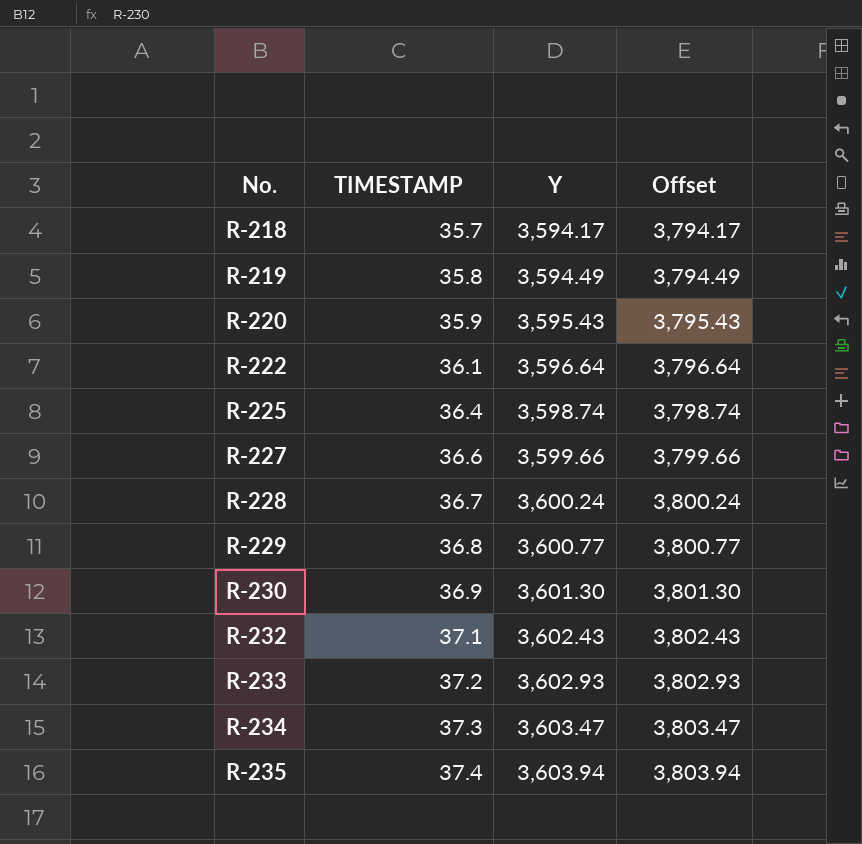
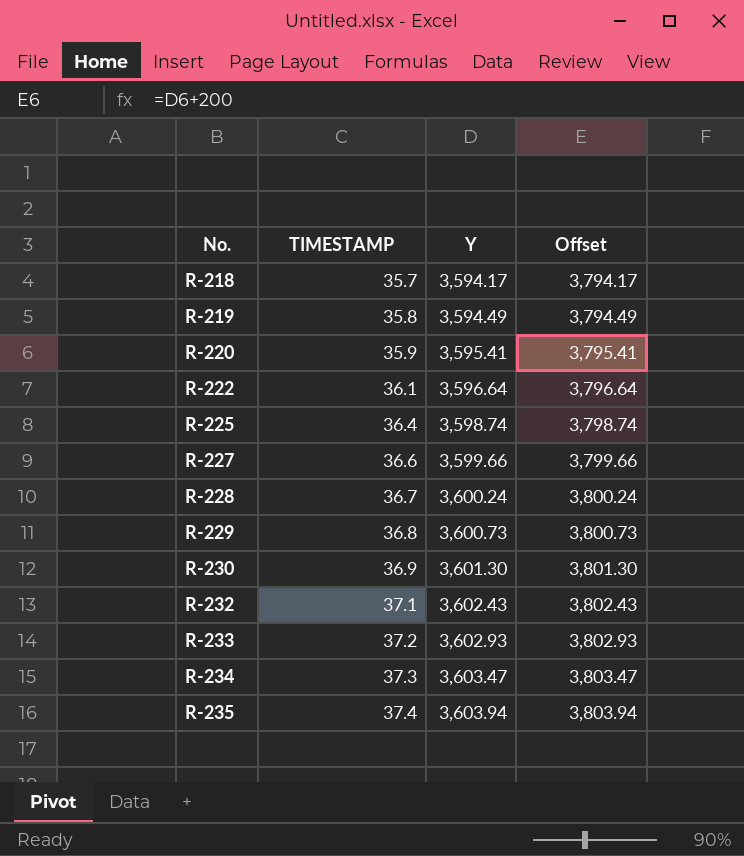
R-220 | Y: 3,595.43 -> 3,595.41
R-220 | Offset: 3,795.43 -> 3,795.41
R-229 | Y: 3,600.77 -> 3,600.73
R-229 | Offset: 3,800.77 -> 3,800.73

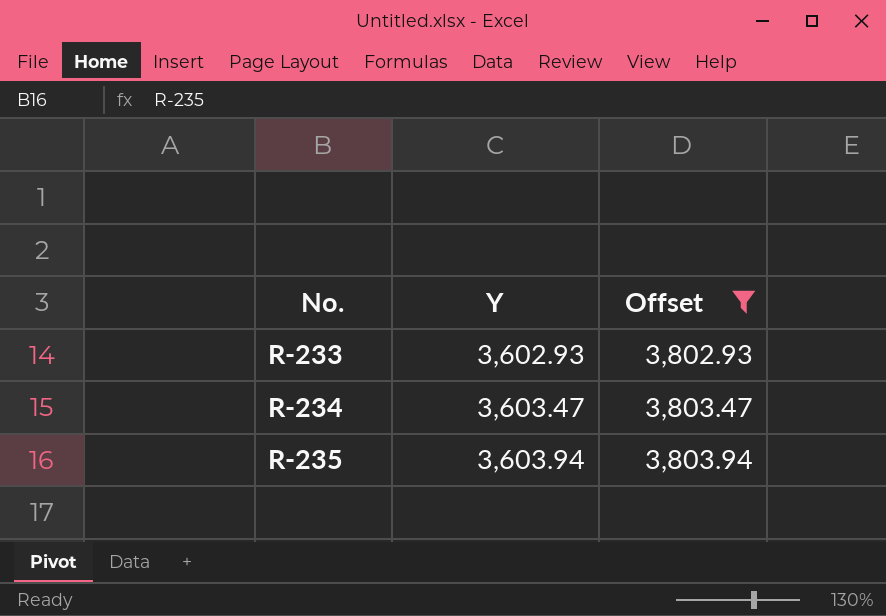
filter: none -> Offset >= 3,802.93
column TIMESTAMP | position: 2 -> none

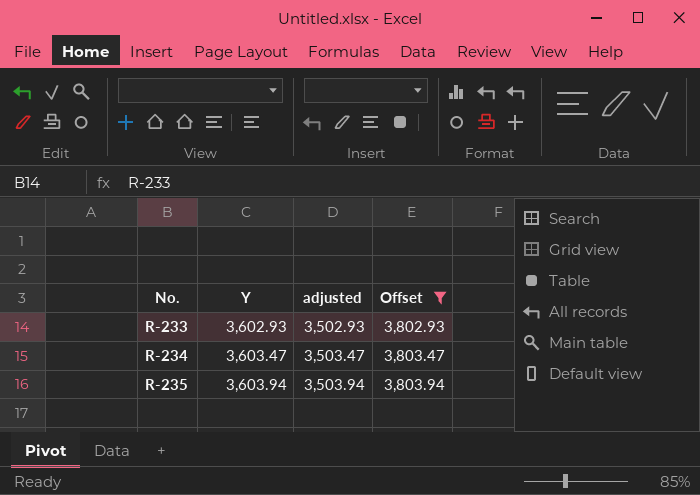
column adjusted | formula: none -> [Y] - 100

